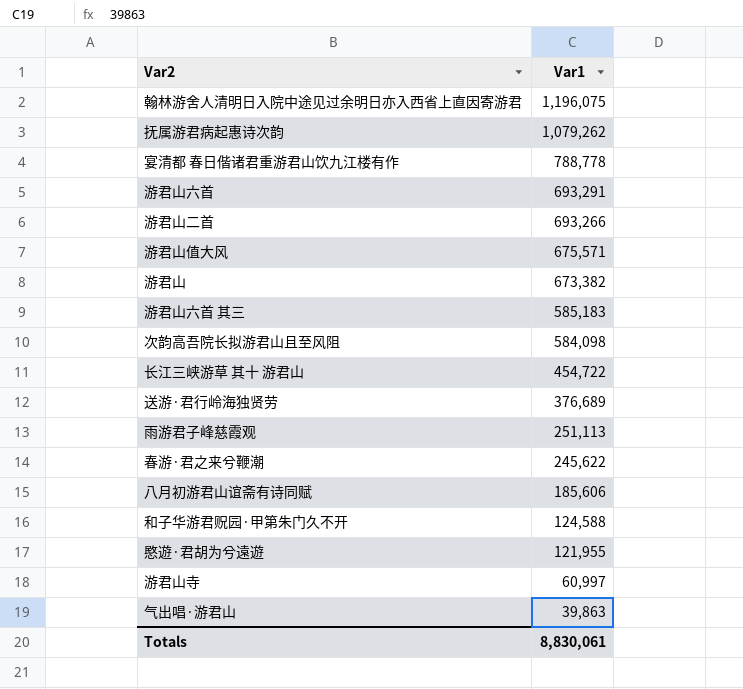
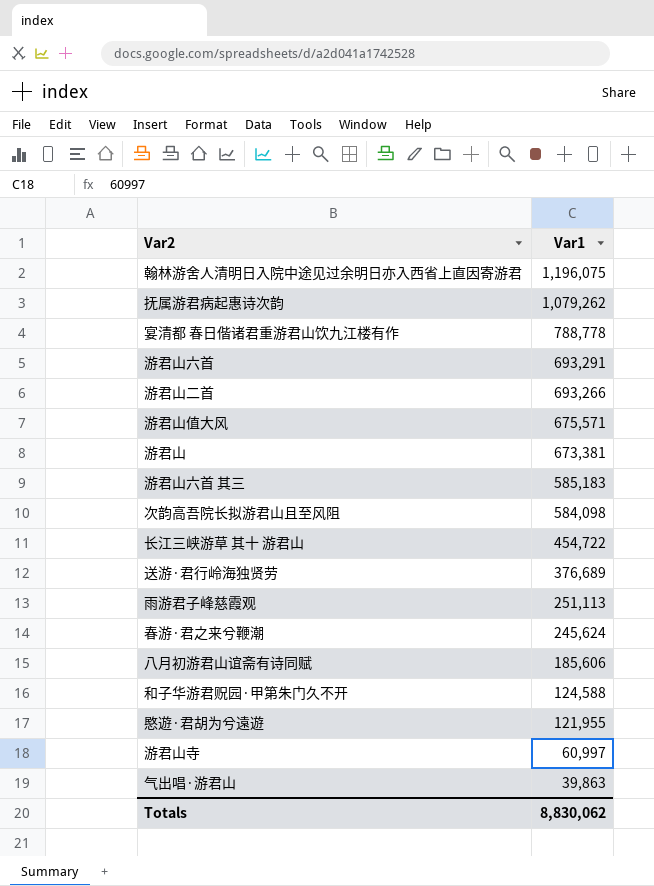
游君山 | Var1: 673,382 -> 673,381
春游·君之来兮鞭潮 | Var1: 245,622 -> 245,624
Totals | Var1: 8,830,061 -> 8,830,062

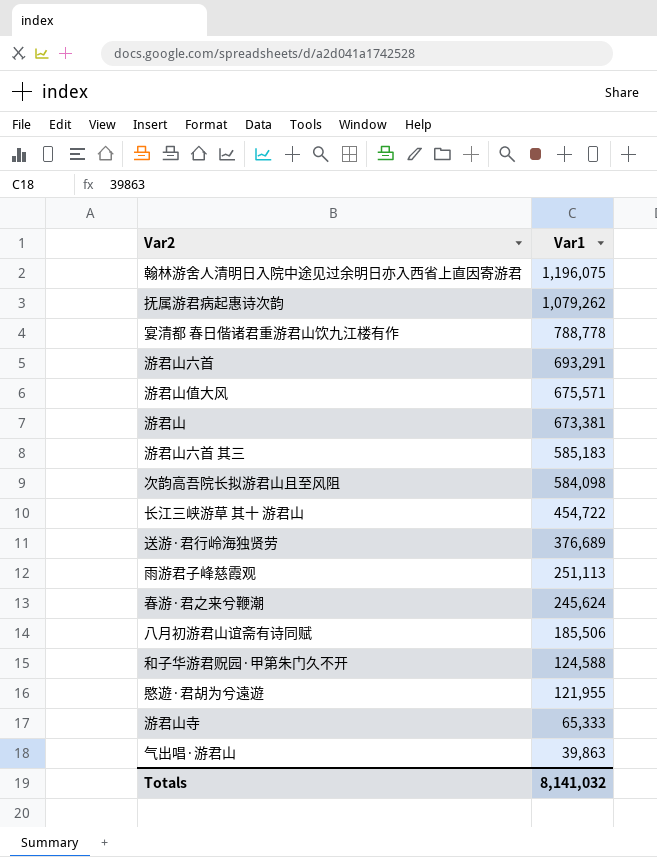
row 游君山二首: 693,266 -> none
八月初游君山谊斋有诗同赋 | Var1: 185,606 -> 185,506
游君山寺 | Var1: 60,997 -> 65,333
Totals | Var1: 8,830,062 -> 8,141,032

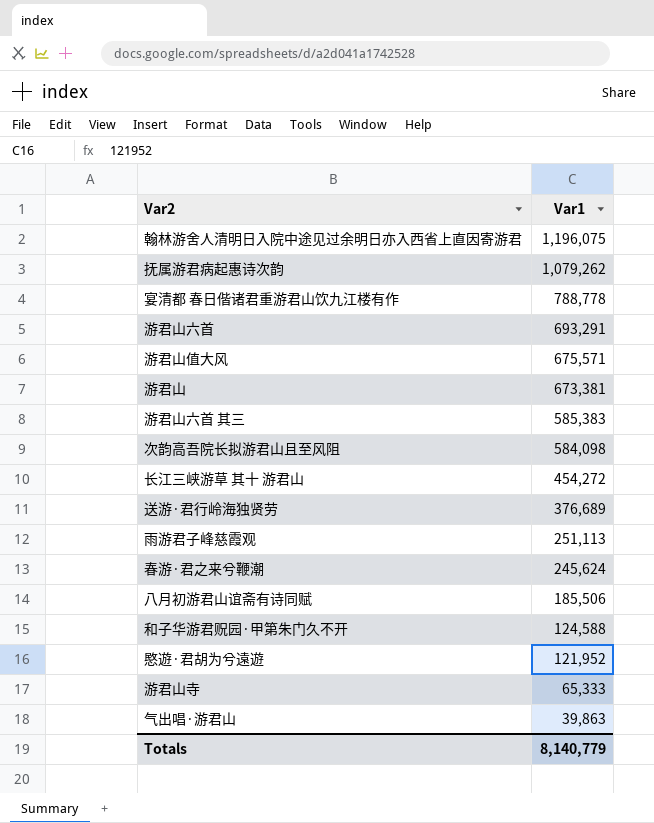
游君山六首 其三 | Var1: 585,183 -> 585,383
长江三峡游草 其十 游君山 | Var1: 454,722 -> 454,272
愍遊·君胡为兮遠遊 | Var1: 121,955 -> 121,952
Totals | Var1: 8,141,032 -> 8,140,779

